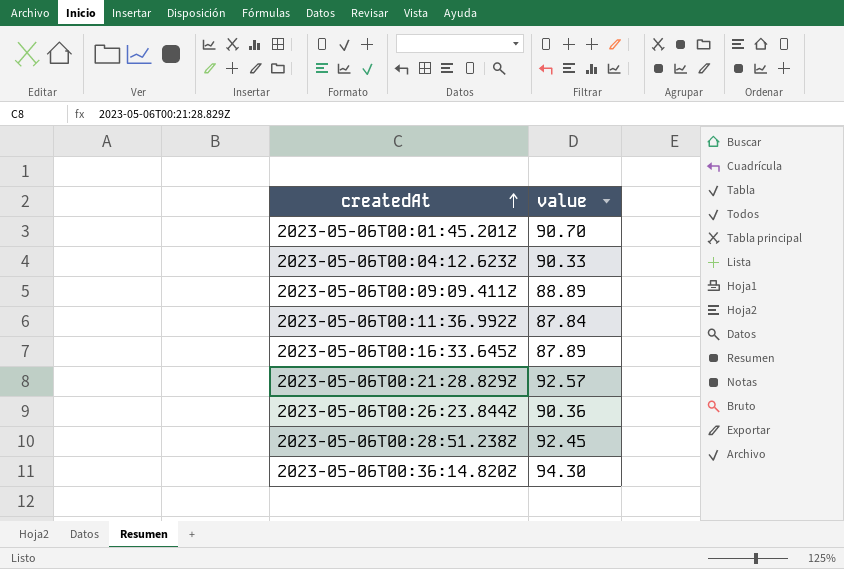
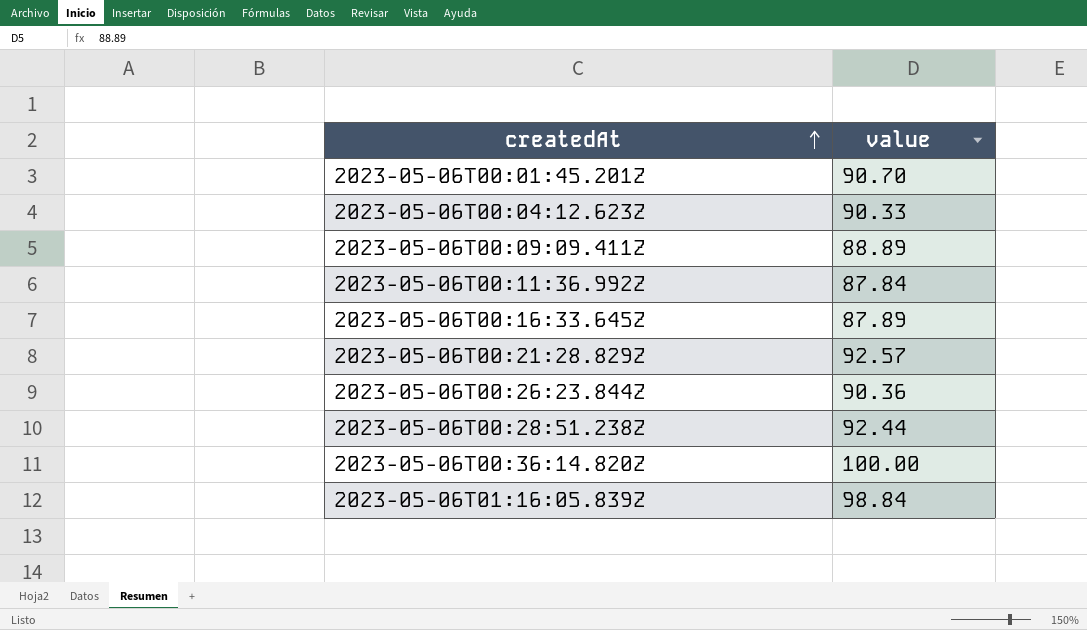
2023-05-06T00:28:51.238Z | value: 92.45 -> 92.44
2023-05-06T00:36:14.820Z | value: 94.30 -> 100.00
row 2023-05-06T01:16:05.839Z: none -> 98.84

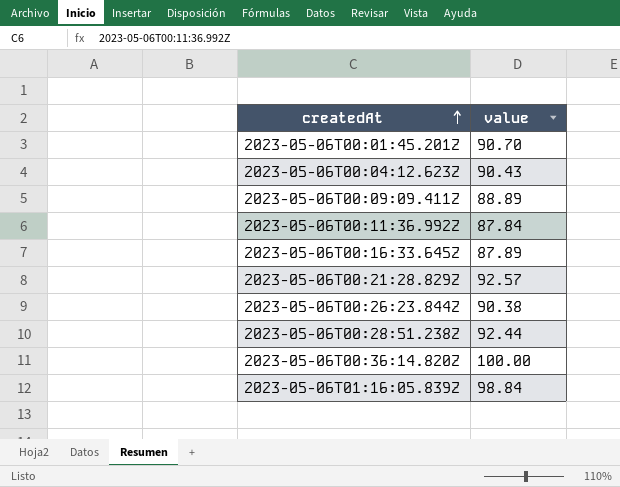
2023-05-06T00:04:12.623Z | value: 90.33 -> 90.43
2023-05-06T00:26:23.844Z | value: 90.36 -> 90.38

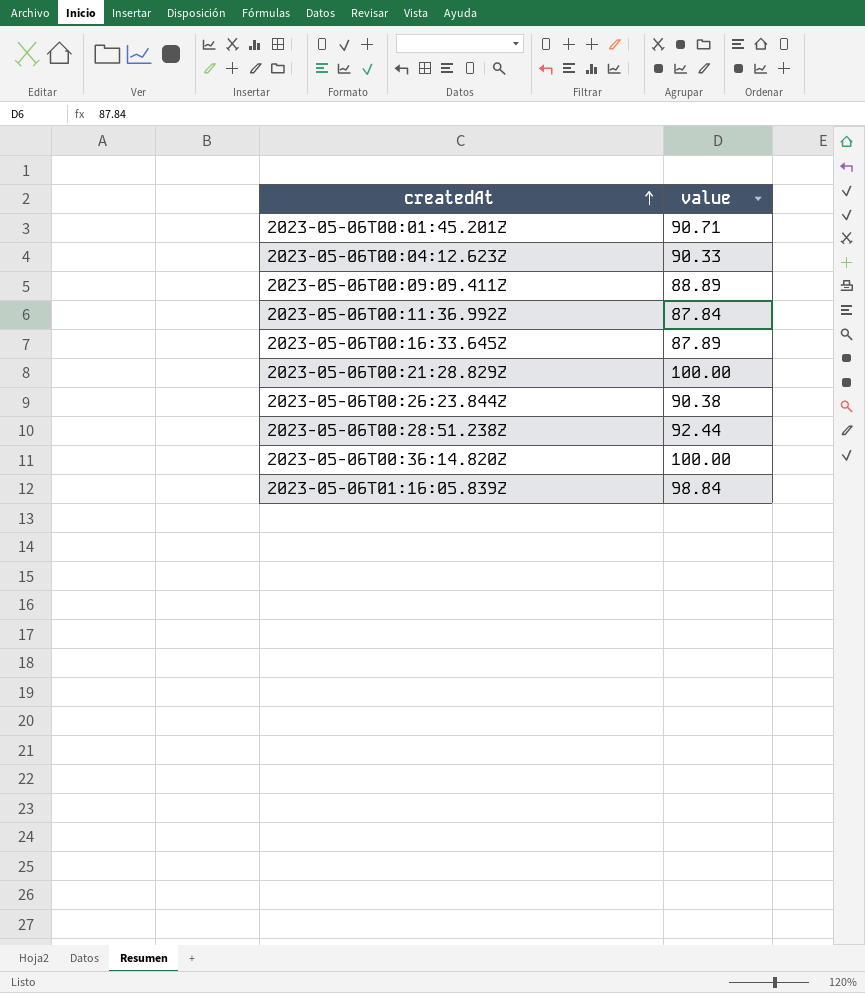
2023-05-06T00:01:45.201Z | value: 90.70 -> 90.71
2023-05-06T00:04:12.623Z | value: 90.43 -> 90.33
2023-05-06T00:21:28.829Z | value: 92.57 -> 100.00

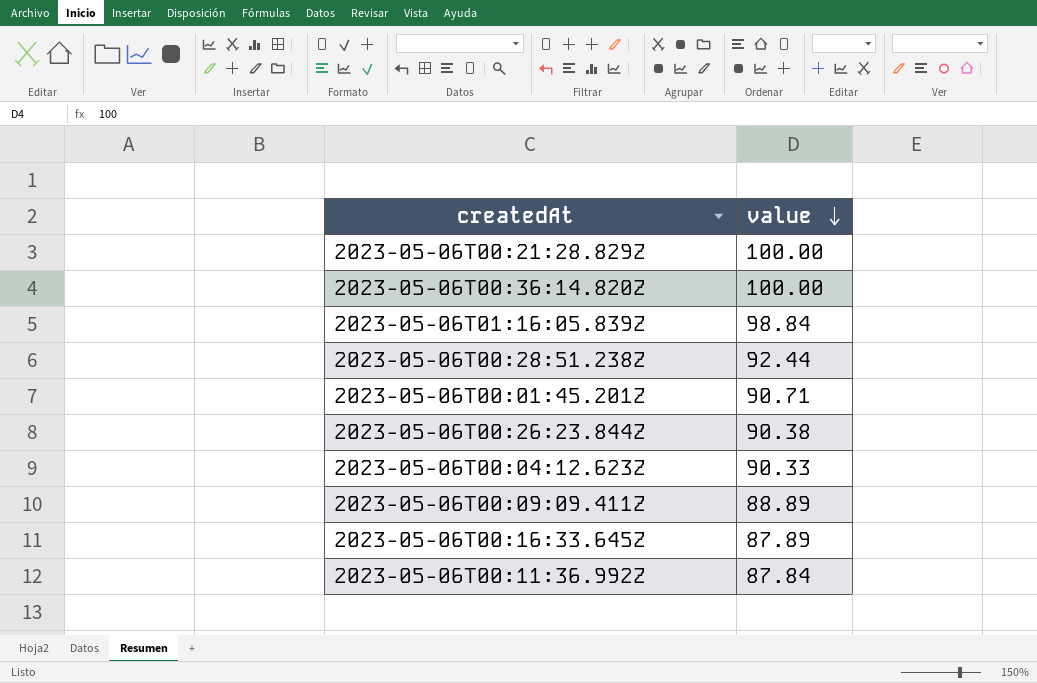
row order: createdAt ascending -> value descending

